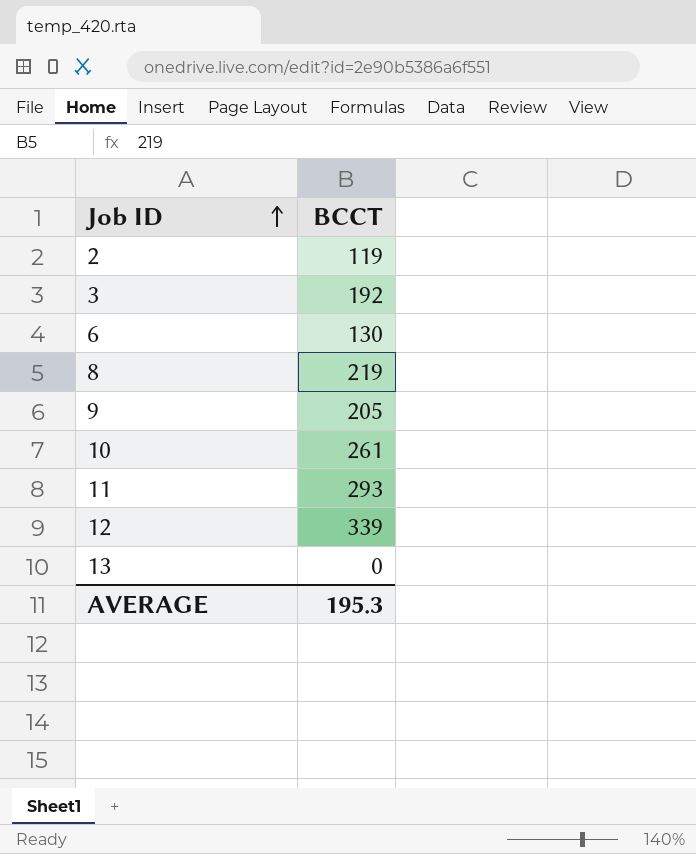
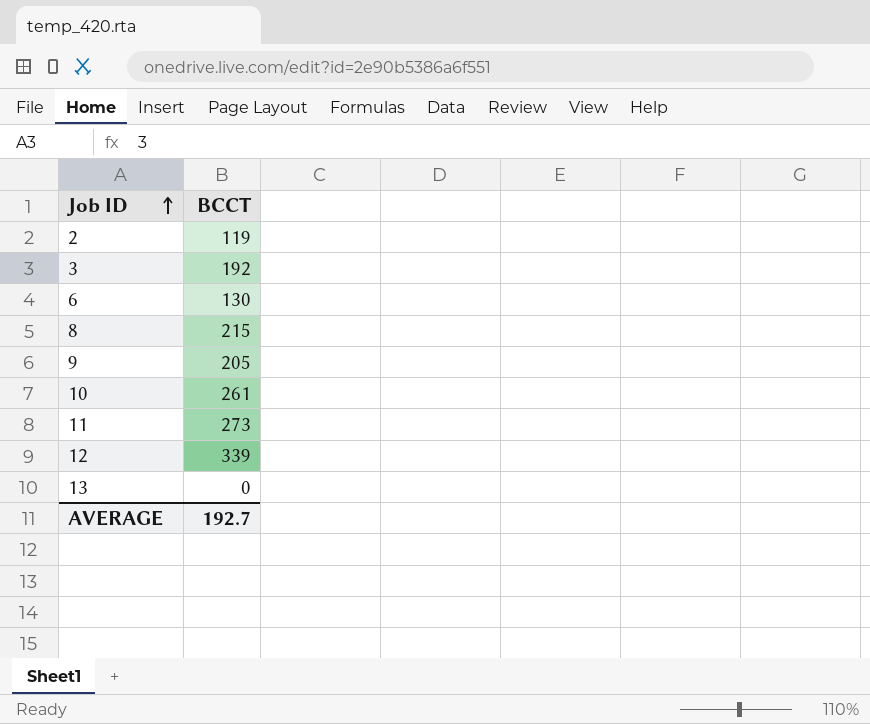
8 | BCCT: 219 -> 215
11 | BCCT: 293 -> 273
AVERAGE | BCCT: 195.3 -> 192.7

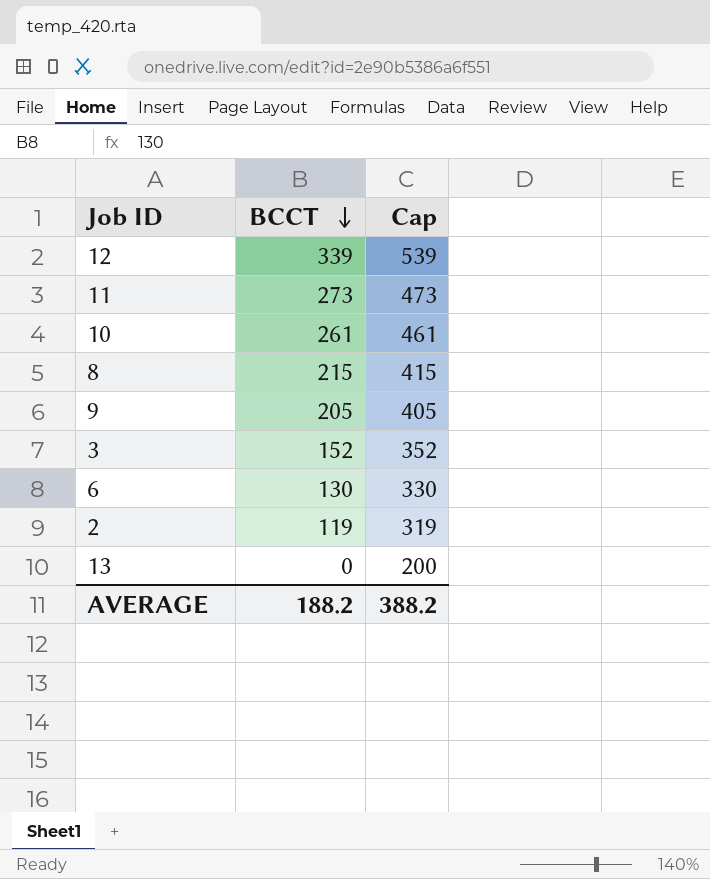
row order: Job ID ascending -> BCCT descending
column Cap | formula: none -> [BCCT] + 200
3 | BCCT: 192 -> 152
AVERAGE | BCCT: 192.7 -> 188.2

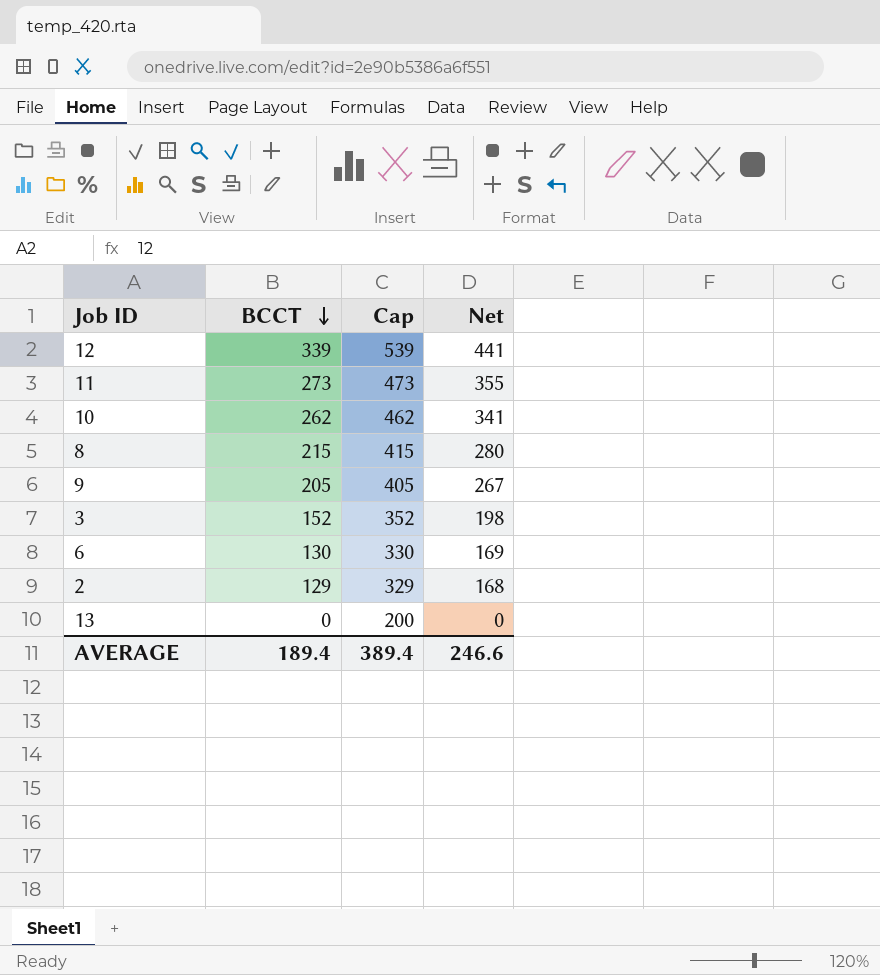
column Net | formula: none -> [BCCT] * 1.3
10 | BCCT: 261 -> 262
10 | Cap: 461 -> 462
2 | BCCT: 119 -> 129
2 | Cap: 319 -> 329
AVERAGE | BCCT: 188.2 -> 189.4
AVERAGE | Cap: 388.2 -> 389.4

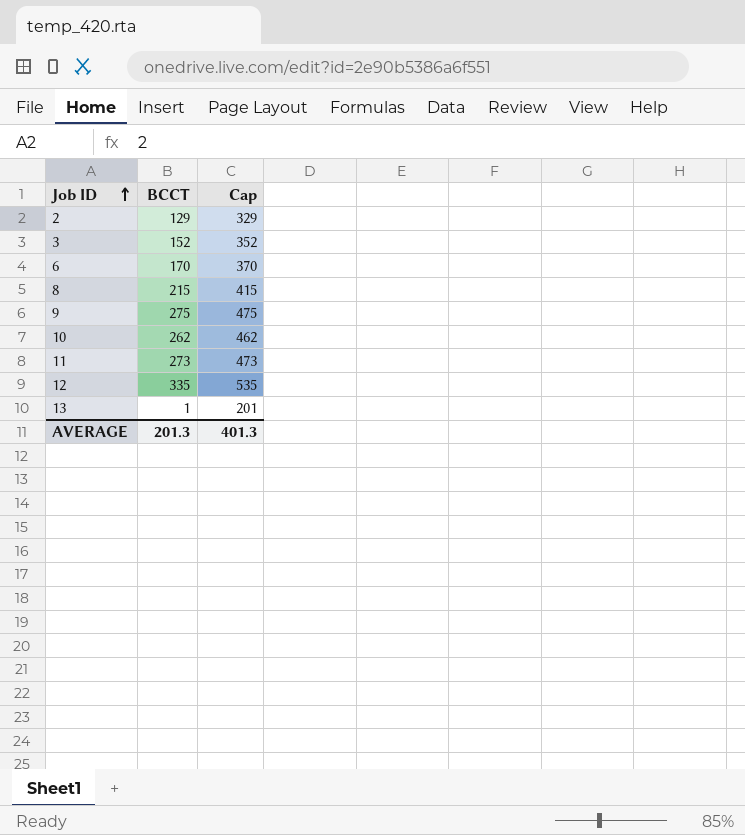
row order: BCCT descending -> Job ID ascending
column Net | formula: [BCCT] * 1.3 -> none
6 | BCCT: 130 -> 170
6 | Cap: 330 -> 370
9 | BCCT: 205 -> 275
9 | Cap: 405 -> 475
12 | BCCT: 339 -> 335
12 | Cap: 539 -> 535
13 | BCCT: 0 -> 1
13 | Cap: 200 -> 201
AVERAGE | BCCT: 189.4 -> 201.3
AVERAGE | Cap: 389.4 -> 401.3

